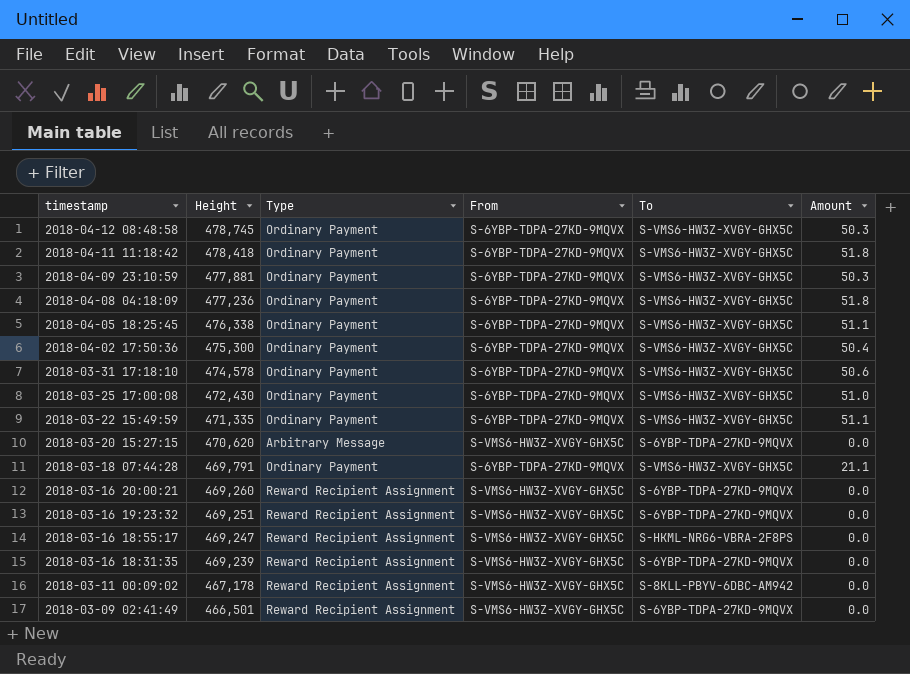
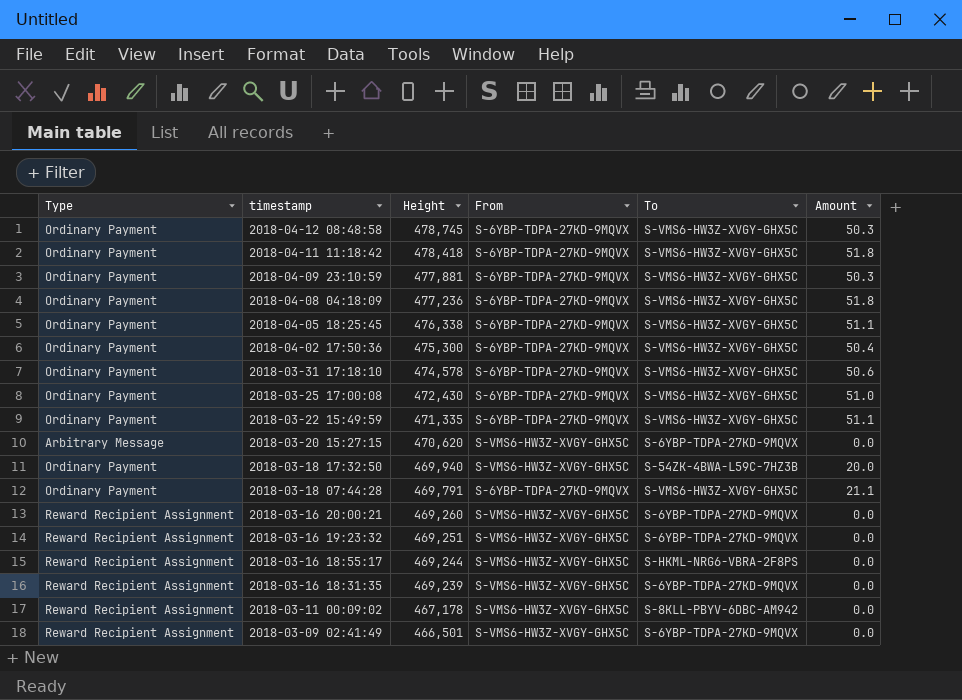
column Type | position: 3 -> 1
row 2018-03-18 17:32:50: none -> Ordinary Payment | 469,940 | S-VMS6-HW3Z-XVGY-GHX5C | S-54ZK-4BWA-L59C-7HZ3B | 20.0
2018-03-16 18:55:17 | Height: 469,247 -> 469,244

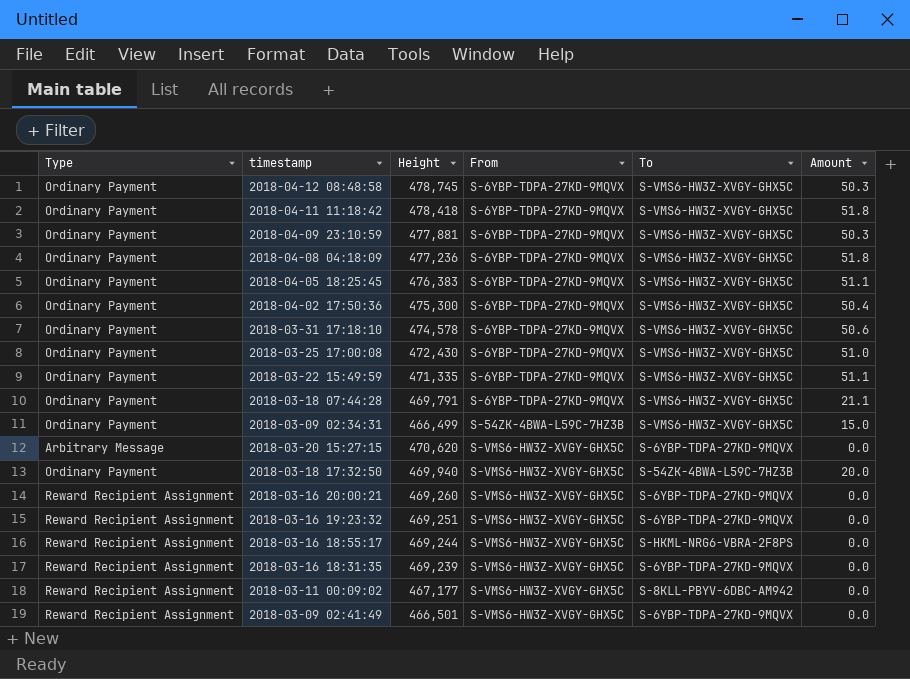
row order: timestamp descending -> From ascending
2018-04-05 18:25:45 | Height: 476,338 -> 476,383
row 2018-03-09 02:34:31: none -> Ordinary Payment | 466,499 | S-54ZK-4BWA-L59C-7HZ3B | S-VMS6-HW3Z-XVGY-GHX5C | 15.0
2018-03-11 00:09:02 | Height: 467,178 -> 467,177

